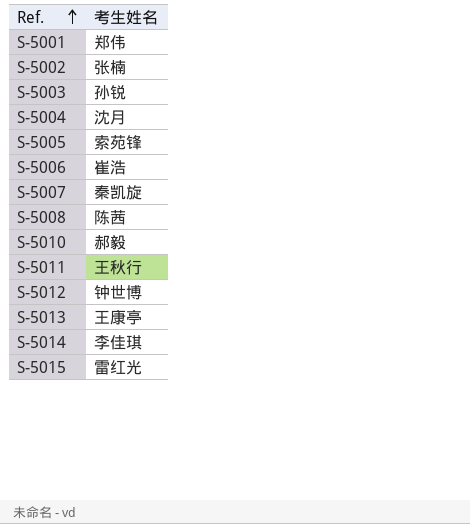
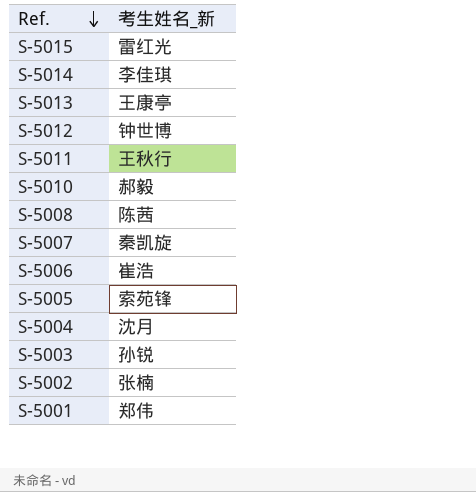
row order: Ref. ascending -> Ref. descending
column name: 考生姓名 -> 考生姓名_新

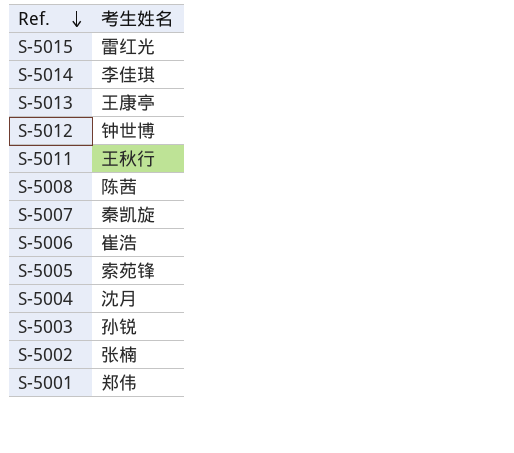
column name: 考生姓名_新 -> 考生姓名
row S-5010: 郝毅 -> none

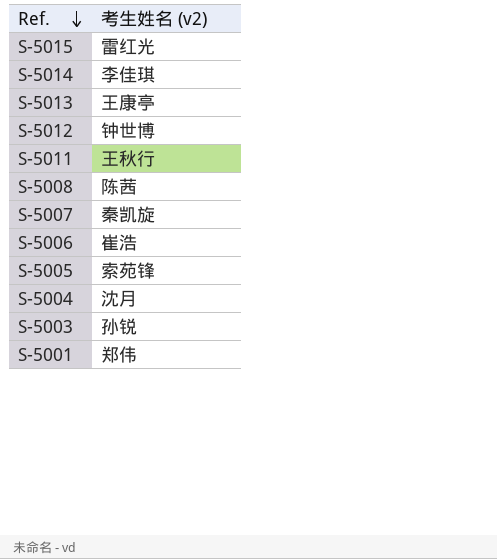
column name: 考生姓名 -> 考生姓名 (v2)
row S-5002: 张楠 -> none

